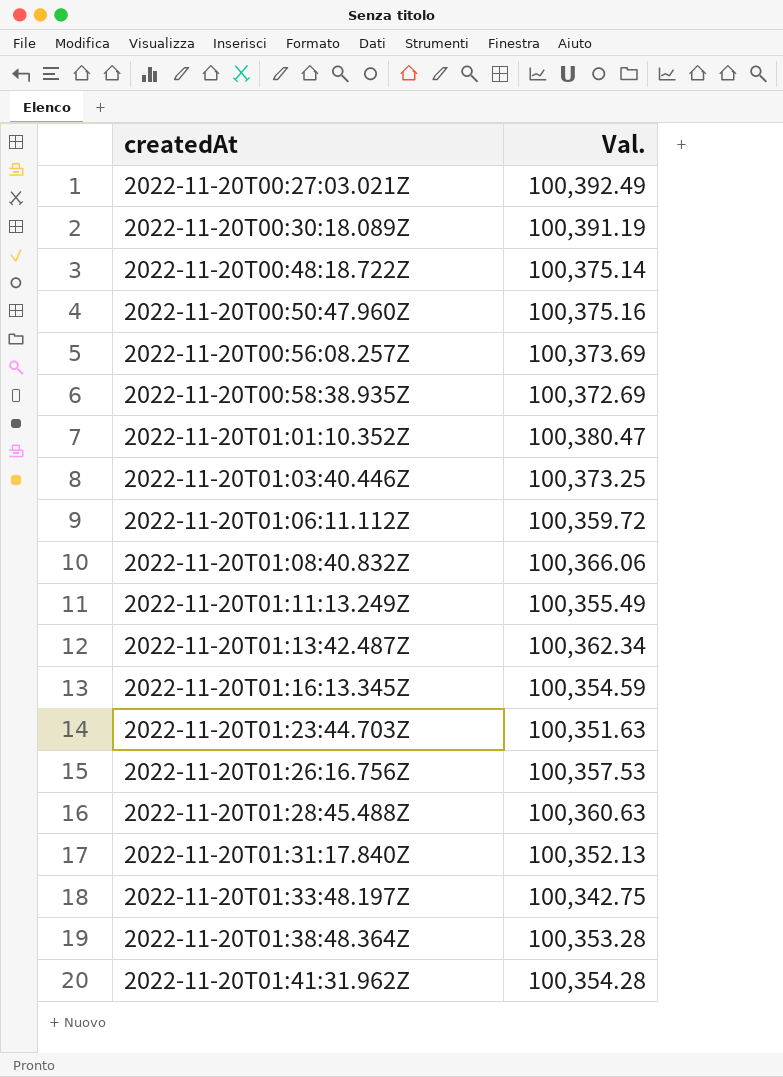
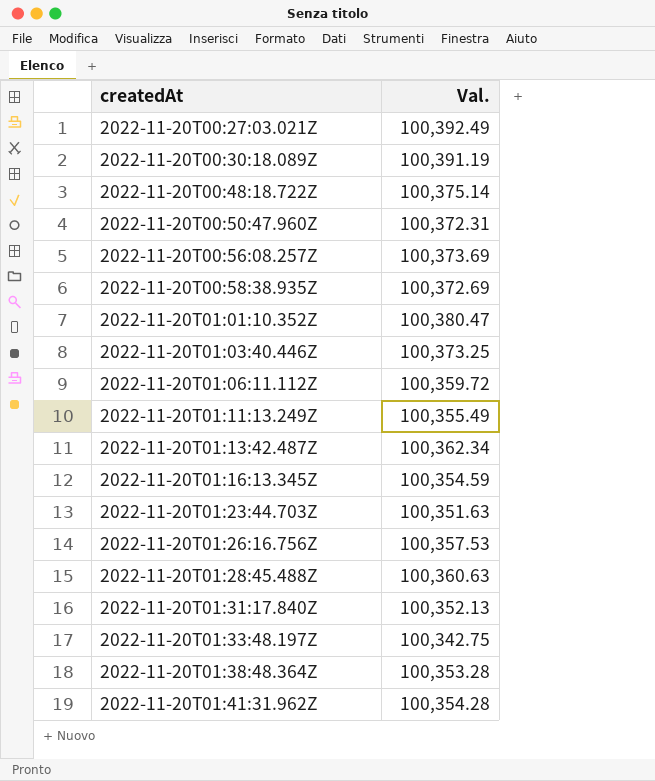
row 2022-11-20T01:08:40.832Z: 100,366.06 -> none
2022-11-20T00:50:47.960Z | Val.: 100,375.16 -> 100,372.31

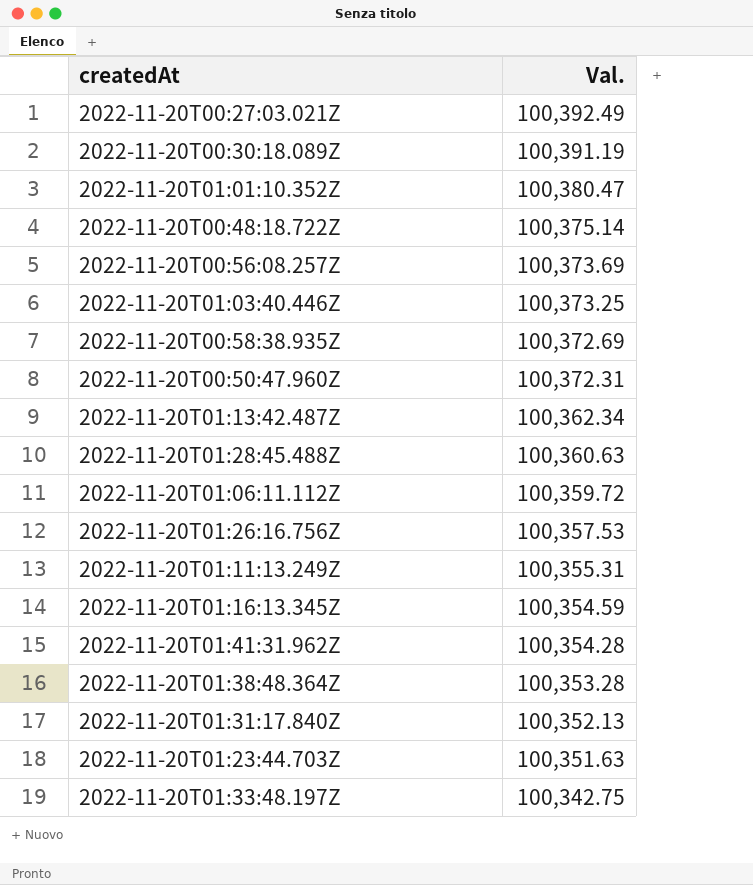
row order: createdAt ascending -> Val. descending
2022-11-20T01:11:13.249Z | Val.: 100,355.49 -> 100,355.31

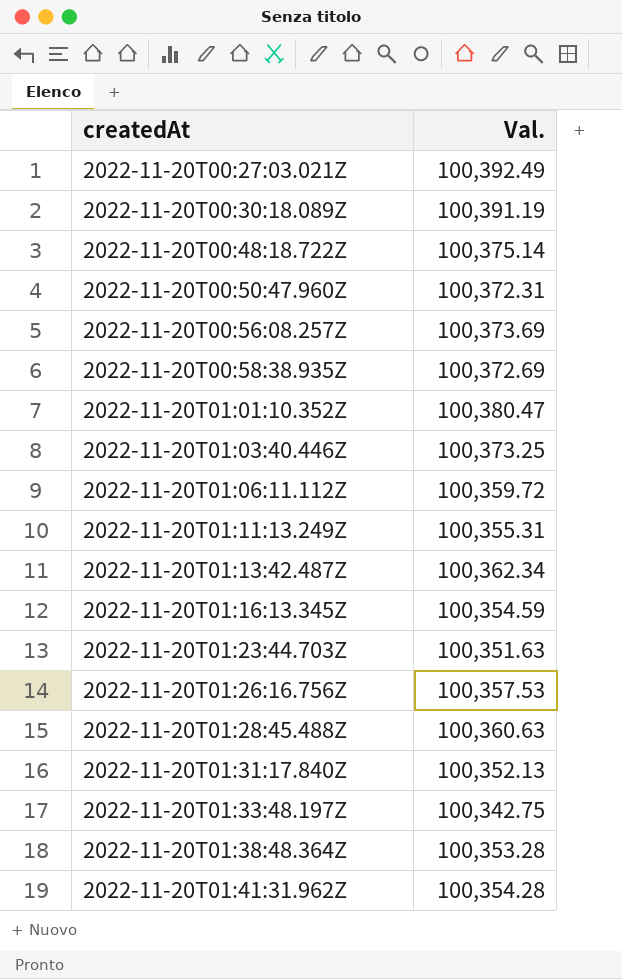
row order: Val. descending -> createdAt ascending

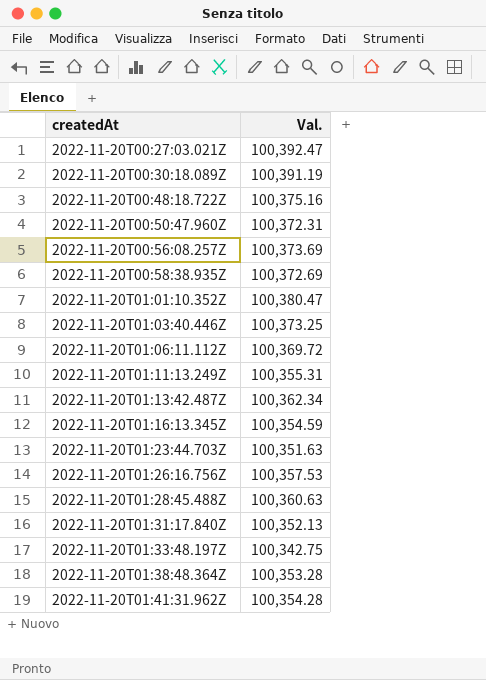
2022-11-20T00:27:03.021Z | Val.: 100,392.49 -> 100,392.47
2022-11-20T00:48:18.722Z | Val.: 100,375.14 -> 100,375.16
2022-11-20T01:06:11.112Z | Val.: 100,359.72 -> 100,369.72

